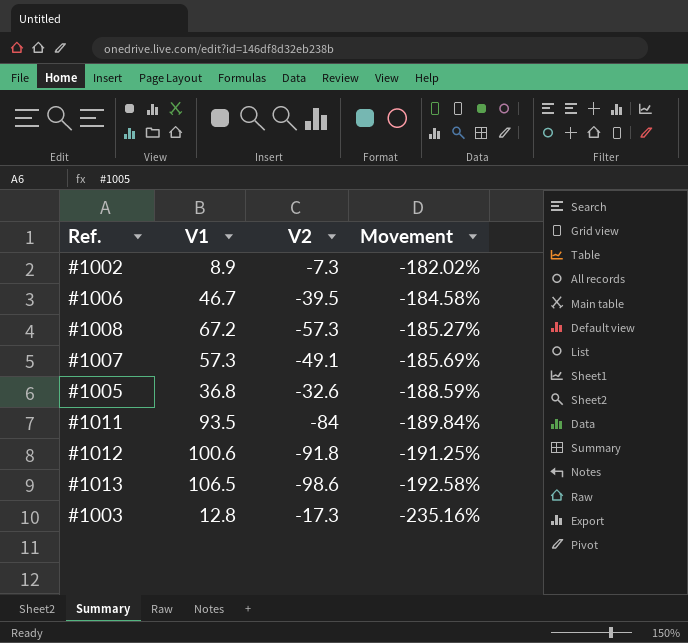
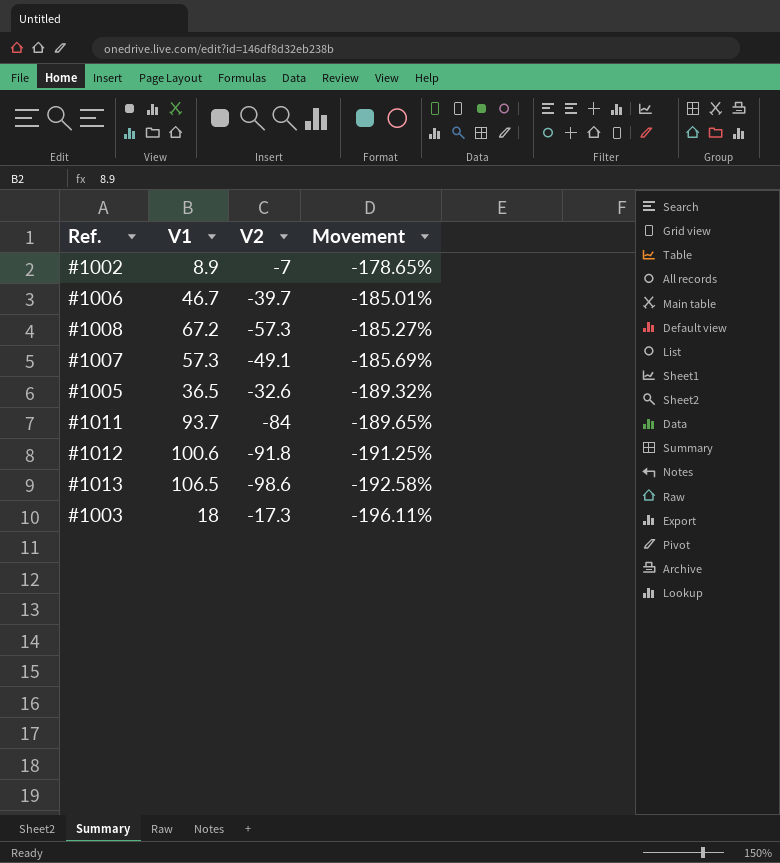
#1002 | V2: -7.3 -> -7
#1002 | Movement: -182.02% -> -178.65%
#1006 | V2: -39.5 -> -39.7
#1006 | Movement: -184.58% -> -185.01%
#1005 | V1: 36.8 -> 36.5
#1005 | Movement: -188.59% -> -189.32%
#1011 | V1: 93.5 -> 93.7
#1011 | Movement: -189.84% -> -189.65%
#1003 | V1: 12.8 -> 18
#1003 | Movement: -235.16% -> -196.11%

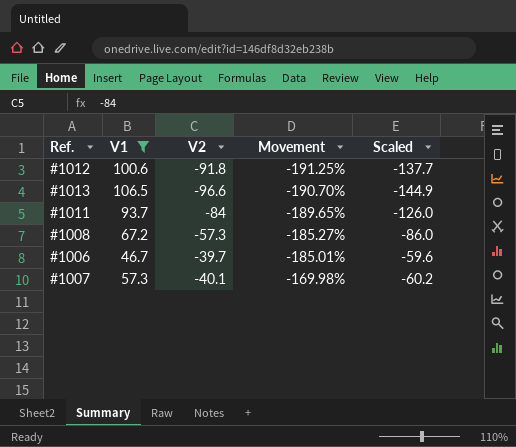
filter: none -> V1 >= 46.7
row order: Movement descending -> Movement ascending
column Scaled | formula: none -> [V2] * 1.5
#1013 | V2: -98.6 -> -96.6
#1013 | Movement: -192.58% -> -190.70%
#1007 | V2: -49.1 -> -40.1
#1007 | Movement: -185.69% -> -169.98%

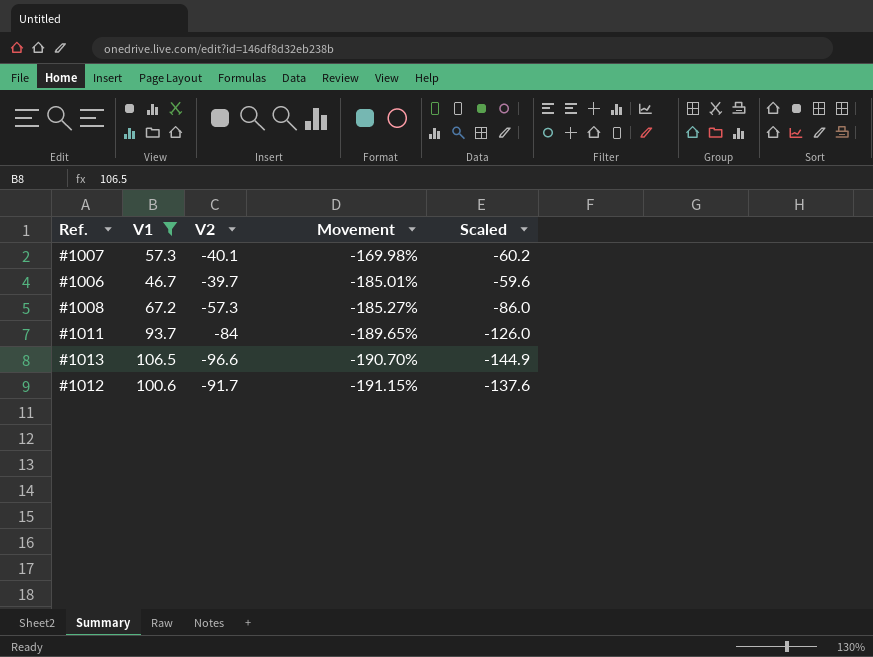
row order: Movement ascending -> Movement descending
#1012 | V2: -91.8 -> -91.7
#1012 | Movement: -191.25% -> -191.15%
#1012 | Scaled: -137.7 -> -137.6

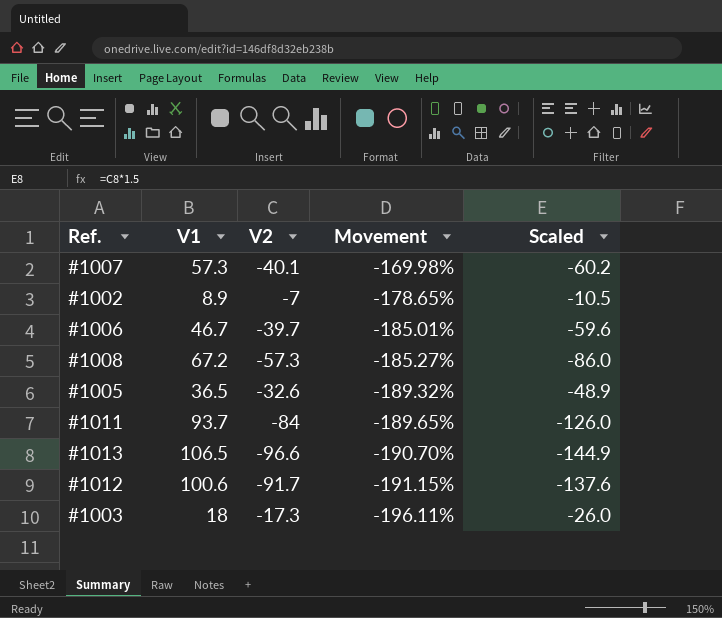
filter: V1 >= 46.7 -> none

